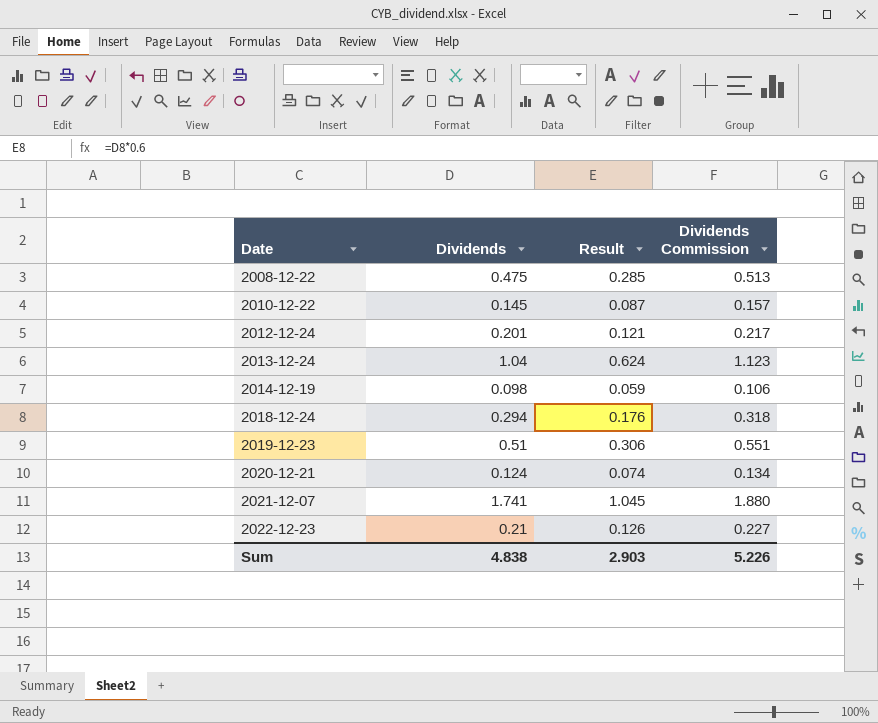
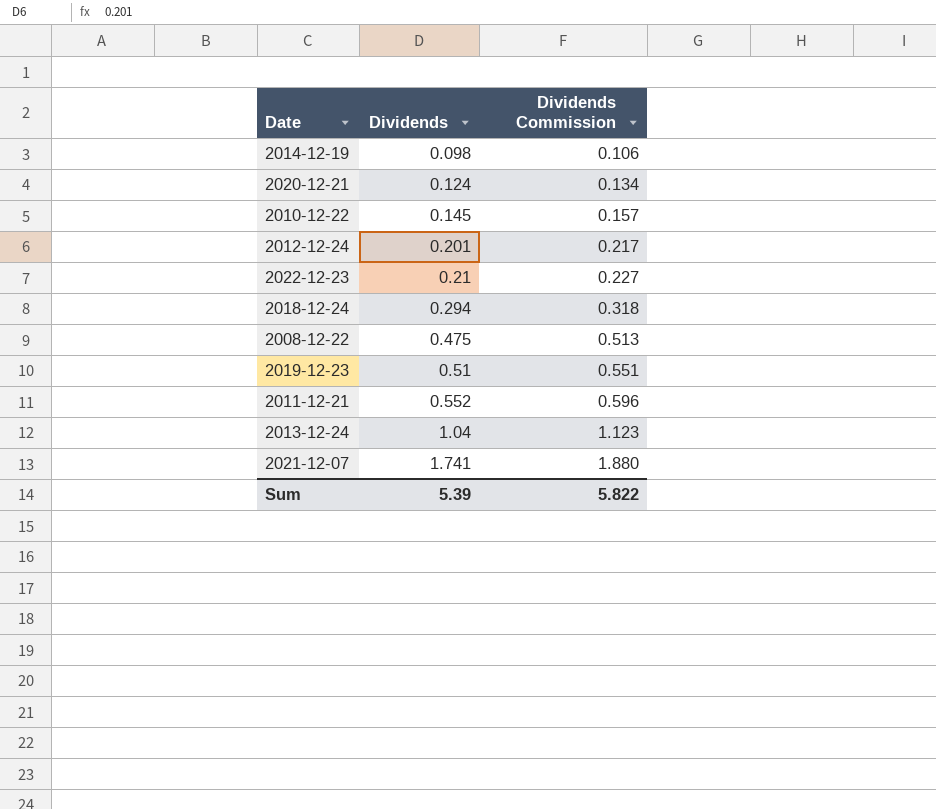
row order: Date ascending -> Dividends ascending
column Result | formula: [Dividends] * 0.6 -> none
row 2011-12-21: none -> 0.552 | 0.596
Sum | Dividends: 4.838 -> 5.39
Sum | Dividends Commission: 5.226 -> 5.822

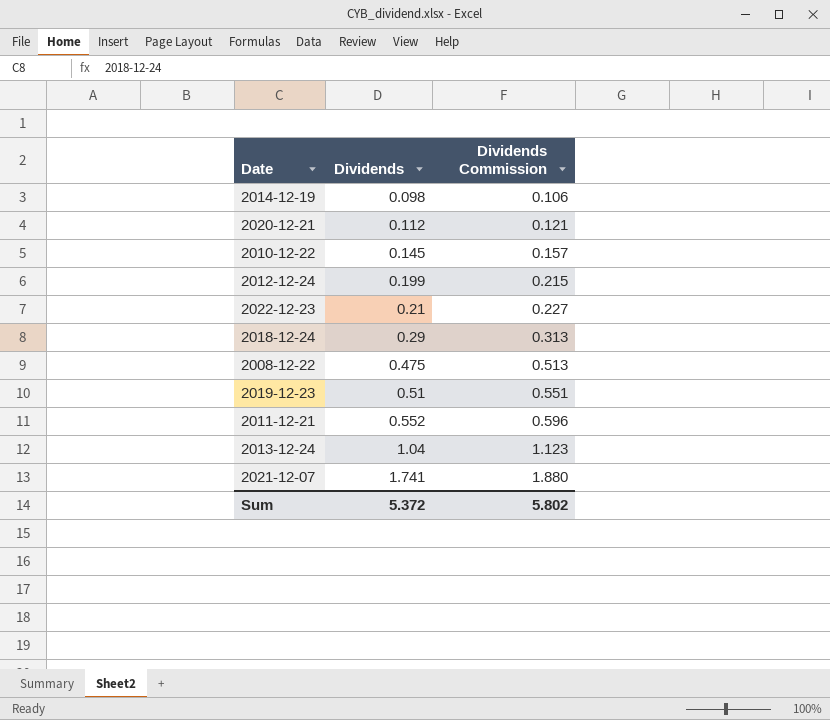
2020-12-21 | Dividends: 0.124 -> 0.112
2020-12-21 | Dividends Commission: 0.134 -> 0.121
2012-12-24 | Dividends: 0.201 -> 0.199
2012-12-24 | Dividends Commission: 0.217 -> 0.215
2018-12-24 | Dividends: 0.294 -> 0.29
2018-12-24 | Dividends Commission: 0.318 -> 0.313
Sum | Dividends: 5.39 -> 5.372
Sum | Dividends Commission: 5.822 -> 5.802

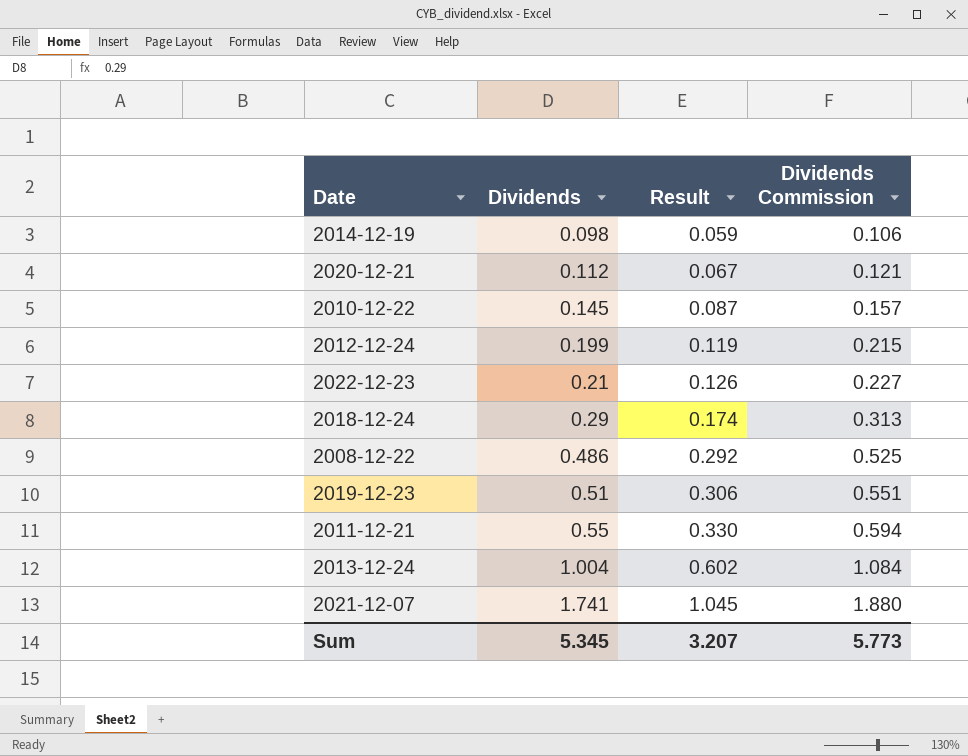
column Result | formula: none -> [Dividends] * 0.6
2008-12-22 | Dividends: 0.475 -> 0.486
2008-12-22 | Dividends Commission: 0.513 -> 0.525
2011-12-21 | Dividends: 0.552 -> 0.55
2011-12-21 | Dividends Commission: 0.596 -> 0.594
2013-12-24 | Dividends: 1.04 -> 1.004
2013-12-24 | Dividends Commission: 1.123 -> 1.084
Sum | Dividends: 5.372 -> 5.345
Sum | Dividends Commission: 5.802 -> 5.773

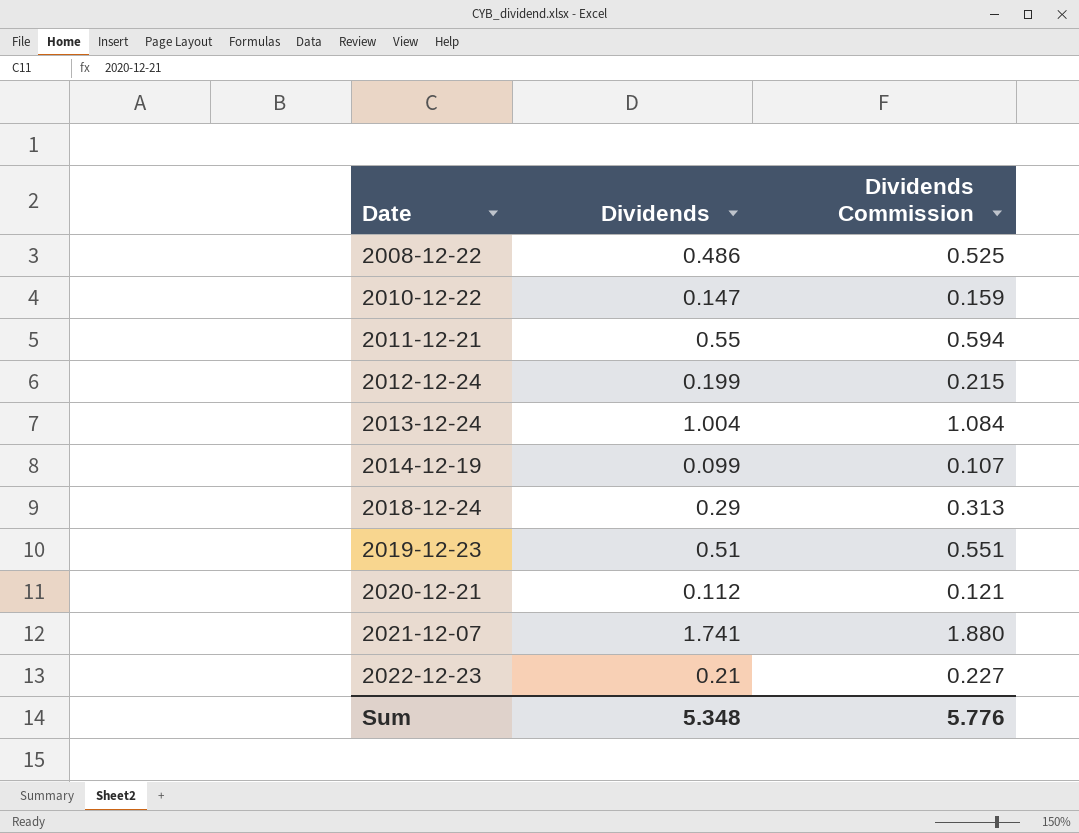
row order: Dividends ascending -> Date ascending
column Result | formula: [Dividends] * 0.6 -> none
2010-12-22 | Dividends: 0.145 -> 0.147
2010-12-22 | Dividends Commission: 0.157 -> 0.159
2014-12-19 | Dividends: 0.098 -> 0.099
2014-12-19 | Dividends Commission: 0.106 -> 0.107
Sum | Dividends: 5.345 -> 5.348
Sum | Dividends Commission: 5.773 -> 5.776

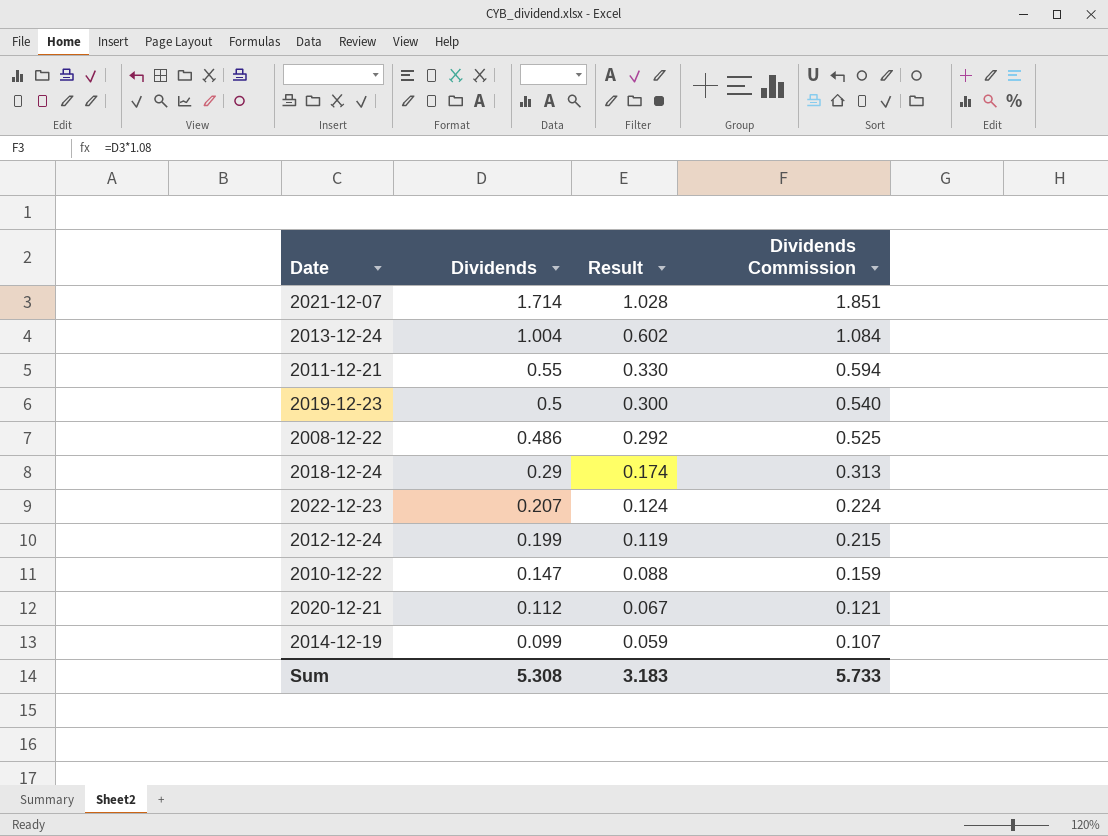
row order: Date ascending -> Dividends descending
column Result | formula: none -> [Dividends] * 0.6
2021-12-07 | Dividends: 1.741 -> 1.714
2021-12-07 | Dividends Commission: 1.880 -> 1.851
2019-12-23 | Dividends: 0.51 -> 0.5
2019-12-23 | Dividends Commission: 0.551 -> 0.540
2022-12-23 | Dividends: 0.21 -> 0.207
2022-12-23 | Dividends Commission: 0.227 -> 0.224
Sum | Dividends: 5.348 -> 5.308
Sum | Dividends Commission: 5.776 -> 5.733

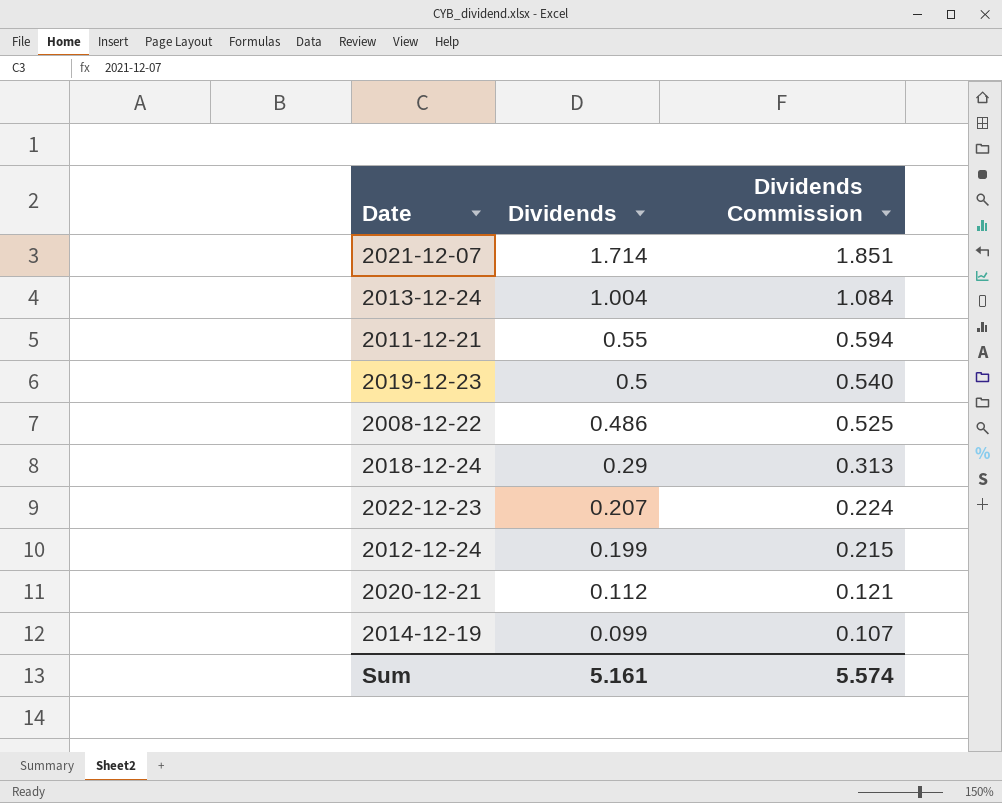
column Result | formula: [Dividends] * 0.6 -> none
row 2010-12-22: 0.147 | 0.088 | 0.159 -> none
Sum | Dividends: 5.308 -> 5.161
Sum | Dividends Commission: 5.733 -> 5.574

